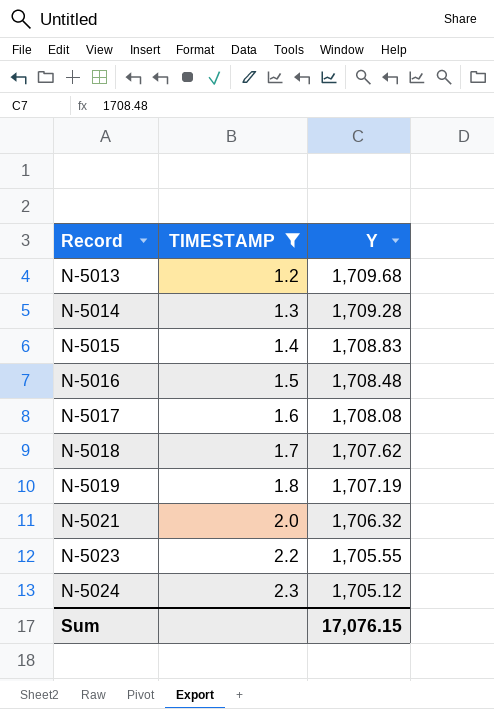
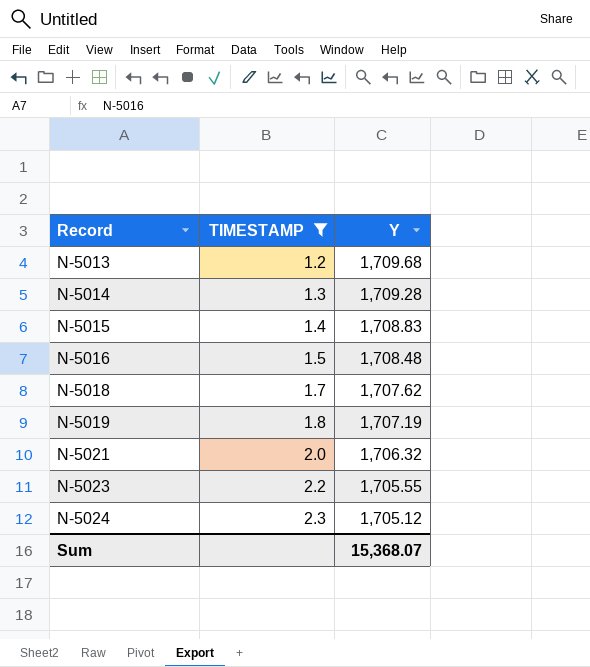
row N-5017: 1.6 | 1,708.08 -> none
Sum | Y: 17,076.15 -> 15,368.07

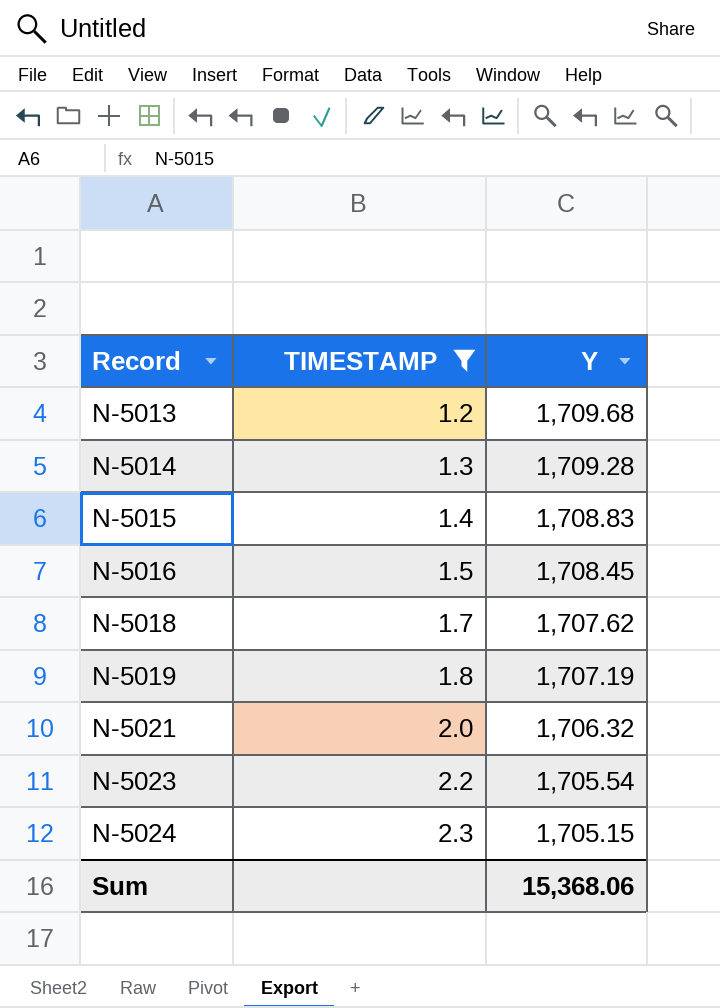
N-5016 | Y: 1,708.48 -> 1,708.45
N-5023 | Y: 1,705.55 -> 1,705.54
N-5024 | Y: 1,705.12 -> 1,705.15
Sum | Y: 15,368.07 -> 15,368.06

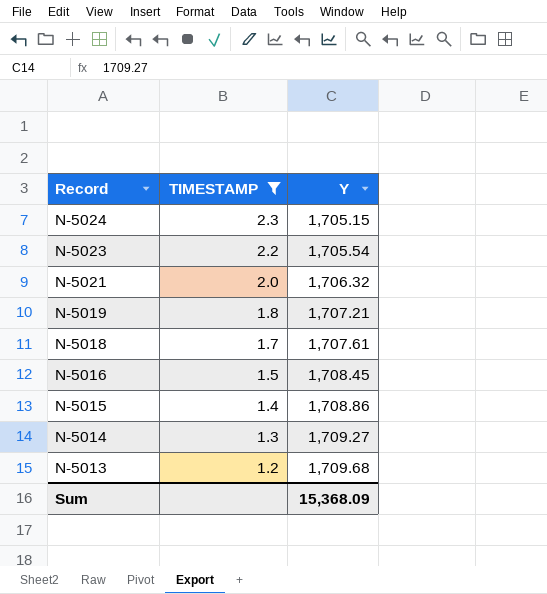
row order: Record ascending -> Record descending
N-5019 | Y: 1,707.19 -> 1,707.21
N-5018 | Y: 1,707.62 -> 1,707.61
N-5015 | Y: 1,708.83 -> 1,708.86
N-5014 | Y: 1,709.28 -> 1,709.27
Sum | Y: 15,368.06 -> 15,368.09

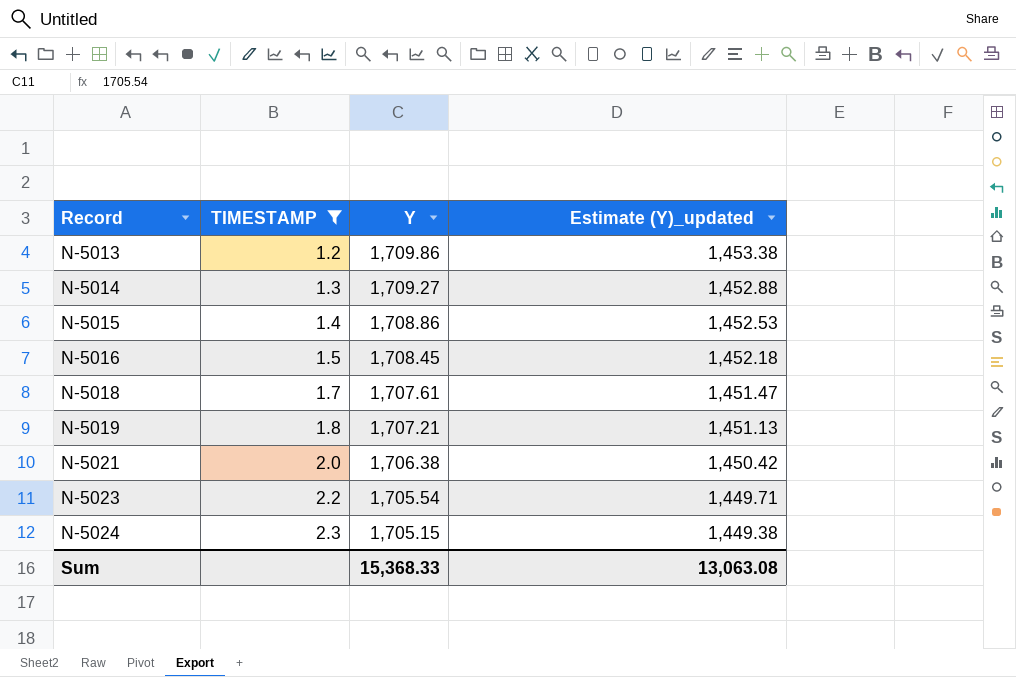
row order: Record descending -> Record ascending
column Estimate (Y)_updated | formula: none -> [Y] * 0.85
N-5013 | Y: 1,709.68 -> 1,709.86
N-5021 | Y: 1,706.32 -> 1,706.38
Sum | Y: 15,368.09 -> 15,368.33

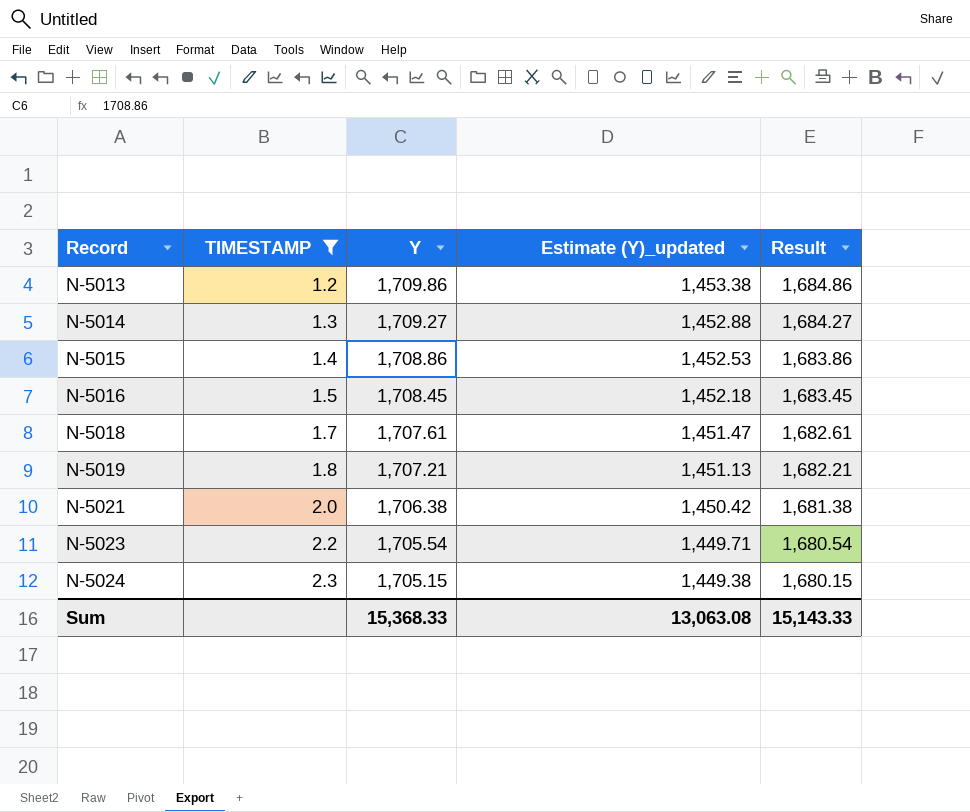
column Result | formula: none -> [Y] - 25

